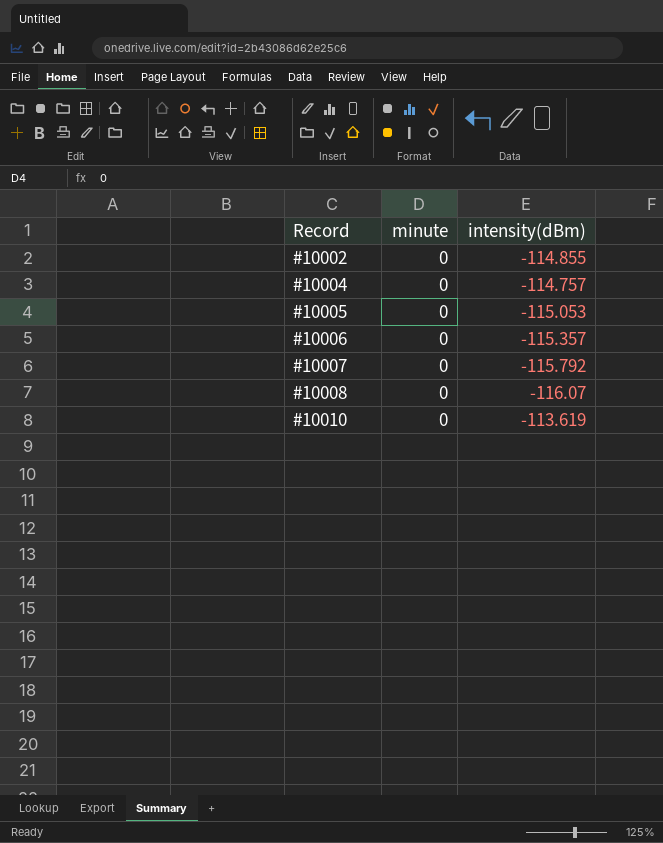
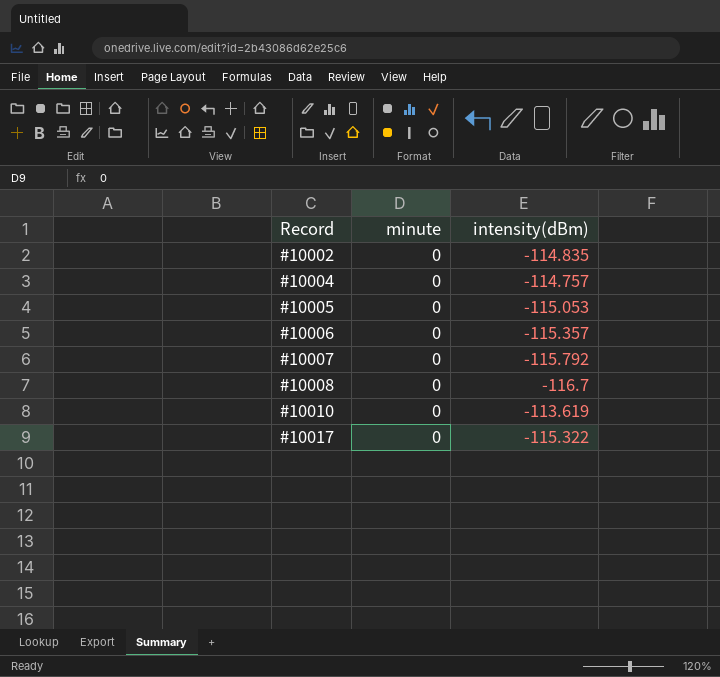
#10002 | intensity(dBm): -114.855 -> -114.835
#10008 | intensity(dBm): -116.07 -> -116.7
row #10017: none -> 0 | -115.322

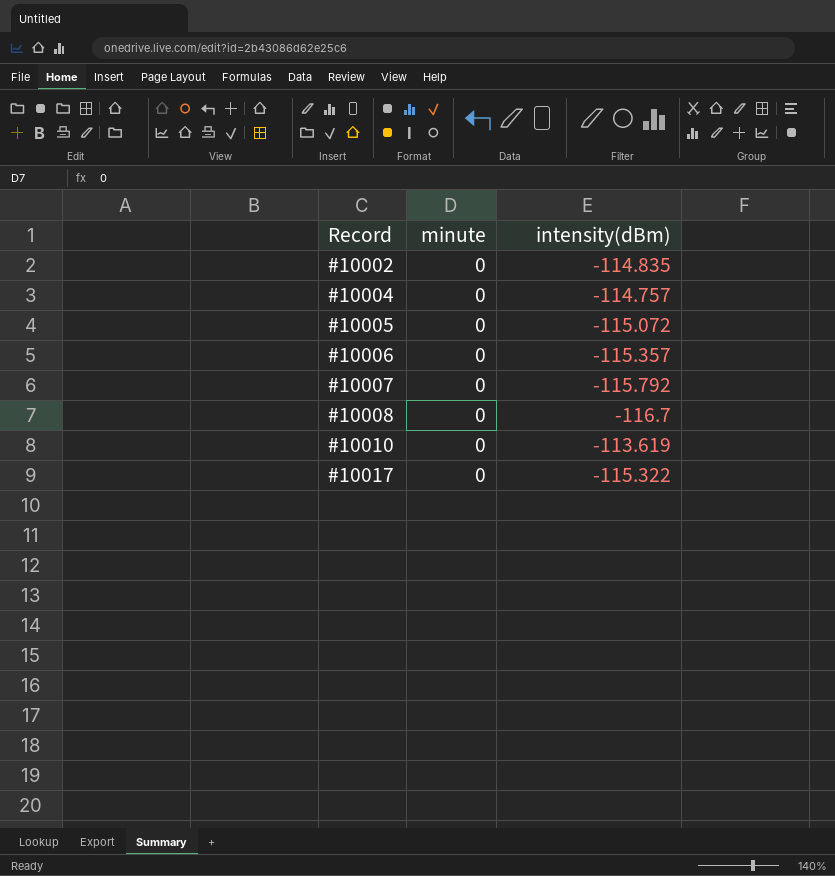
#10005 | intensity(dBm): -115.053 -> -115.072

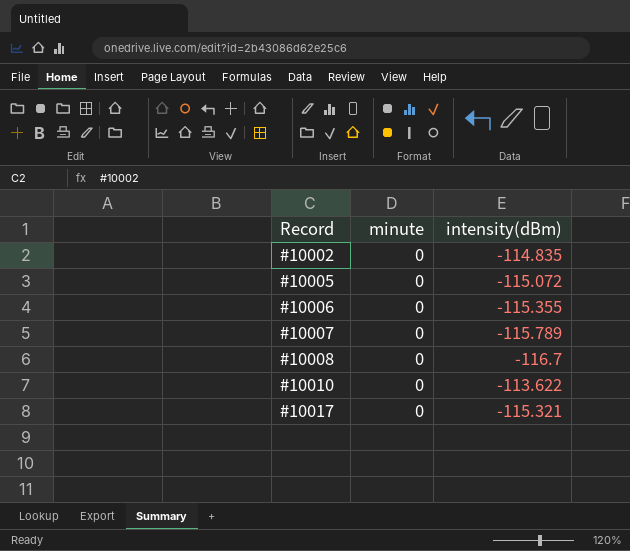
row #10004: 0 | -114.757 -> none
#10006 | intensity(dBm): -115.357 -> -115.355
#10007 | intensity(dBm): -115.792 -> -115.789
#10010 | intensity(dBm): -113.619 -> -113.622
#10017 | intensity(dBm): -115.322 -> -115.321

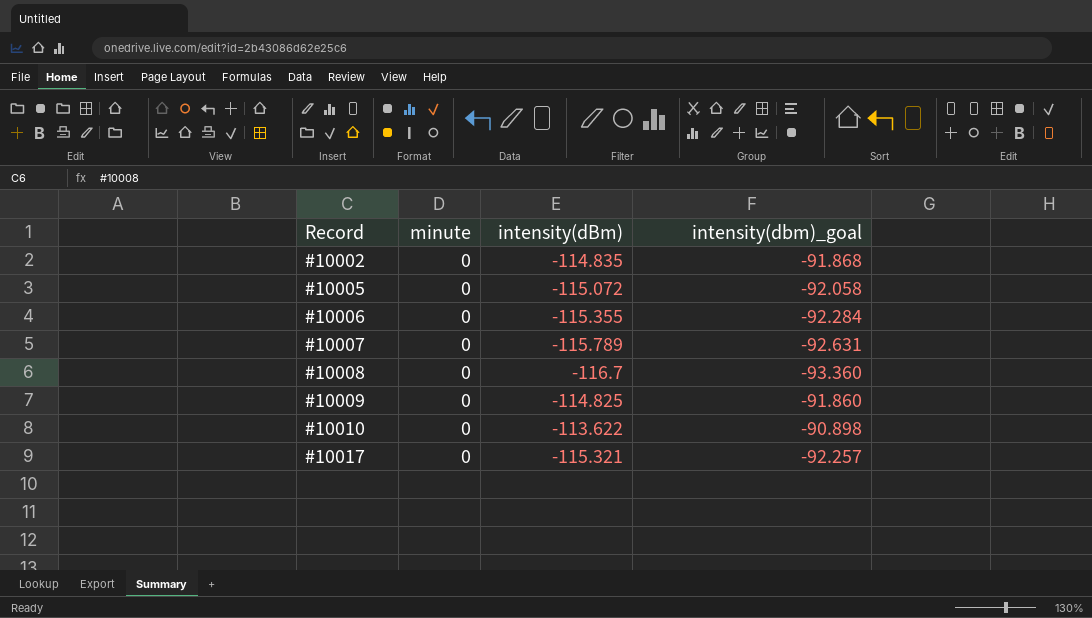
column intensity(dbm)_goal | formula: none -> [intensity(dBm)] * 0.8
row #10009: none -> 0 | -114.825 | -91.860

